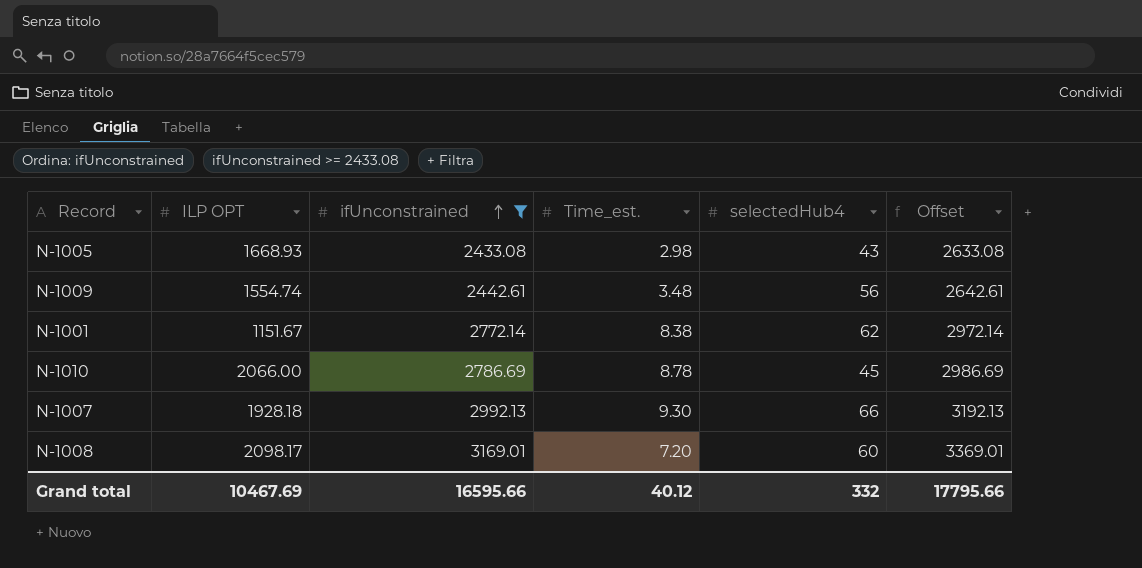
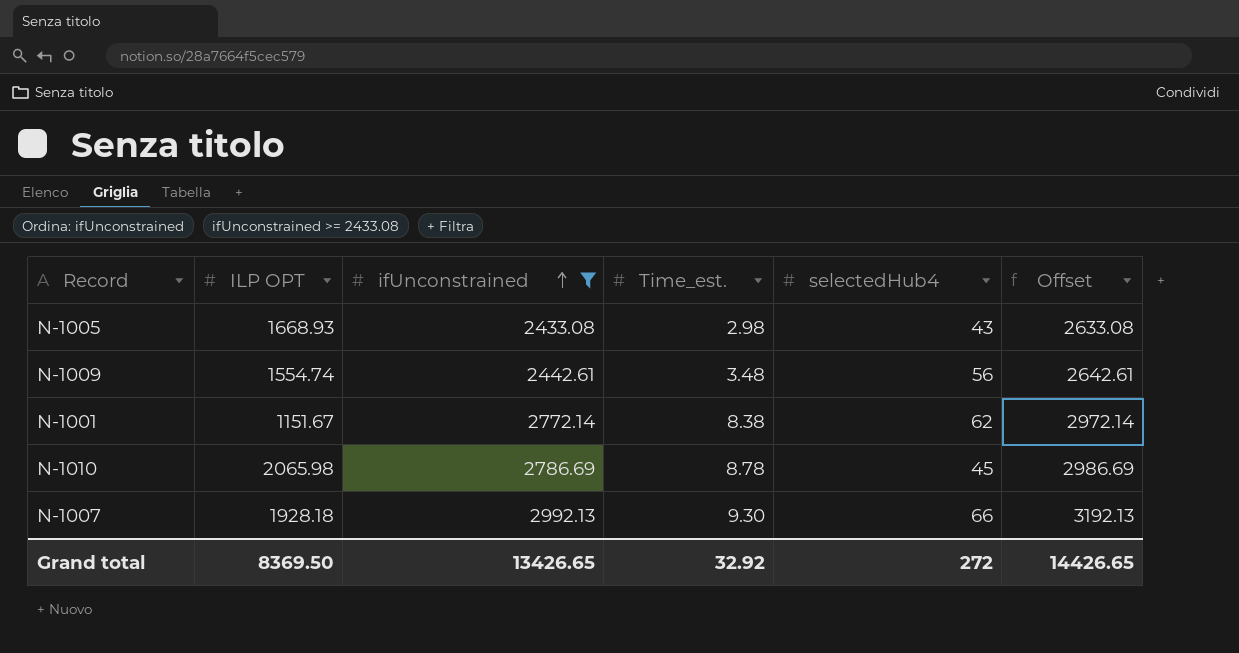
row N-1008: 2098.17 | 3169.01 | 7.20 | 60 | 3369.01 -> none
N-1010 | ILP OPT: 2066.00 -> 2065.98
Grand total | ILP OPT: 10467.69 -> 8369.50
Grand total | ifUnconstrained: 16595.66 -> 13426.65
Grand total | Time_est.: 40.12 -> 32.92
Grand total | selectedHub4: 332 -> 272
Grand total | Offset: 17795.66 -> 14426.65

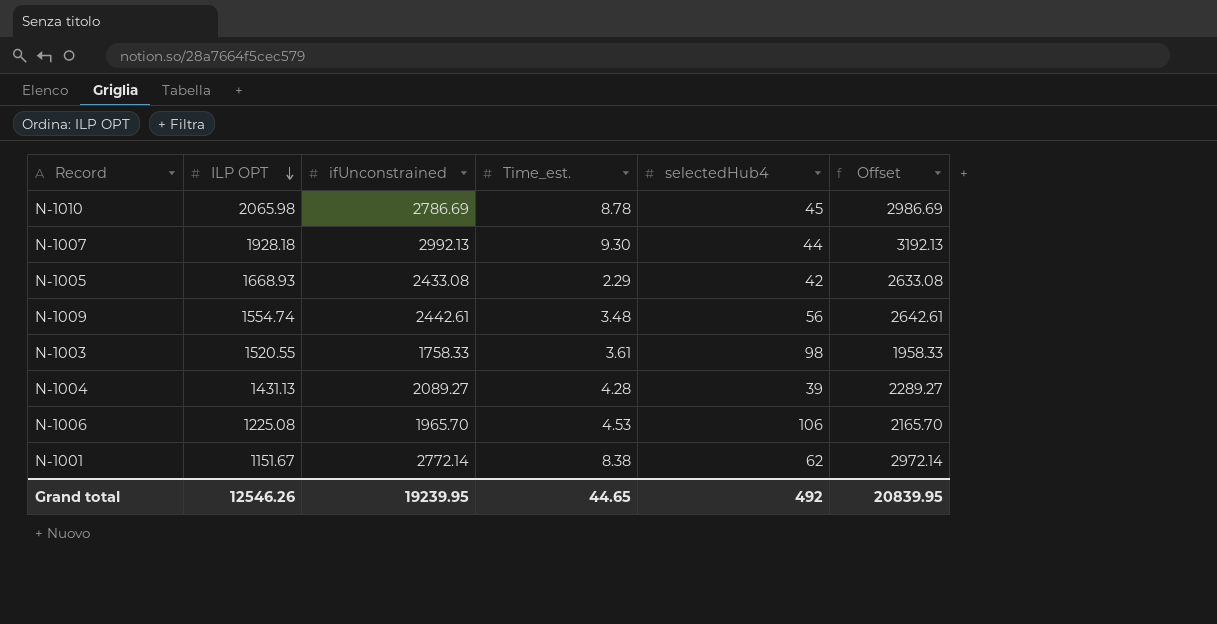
filter: ifUnconstrained >= 2433.08 -> none
row order: ifUnconstrained ascending -> ILP OPT descending
N-1007 | selectedHub4: 66 -> 44
N-1005 | Time_est.: 2.98 -> 2.29
N-1005 | selectedHub4: 43 -> 42
Grand total | ILP OPT: 8369.50 -> 12546.26
Grand total | ifUnconstrained: 13426.65 -> 19239.95
Grand total | Time_est.: 32.92 -> 44.65
Grand total | selectedHub4: 272 -> 492
Grand total | Offset: 14426.65 -> 20839.95

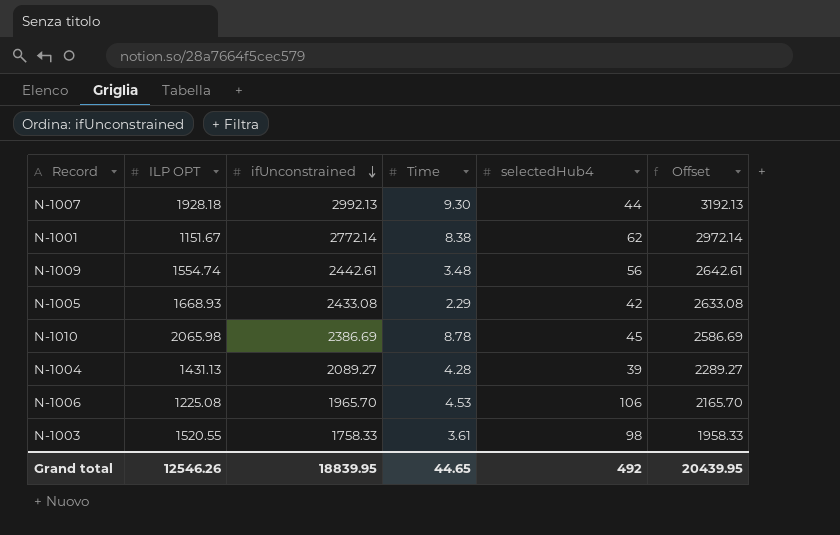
row order: ILP OPT descending -> ifUnconstrained descending
column name: Time_est. -> Time
N-1010 | ifUnconstrained: 2786.69 -> 2386.69
N-1010 | Offset: 2986.69 -> 2586.69
Grand total | ifUnconstrained: 19239.95 -> 18839.95
Grand total | Offset: 20839.95 -> 20439.95

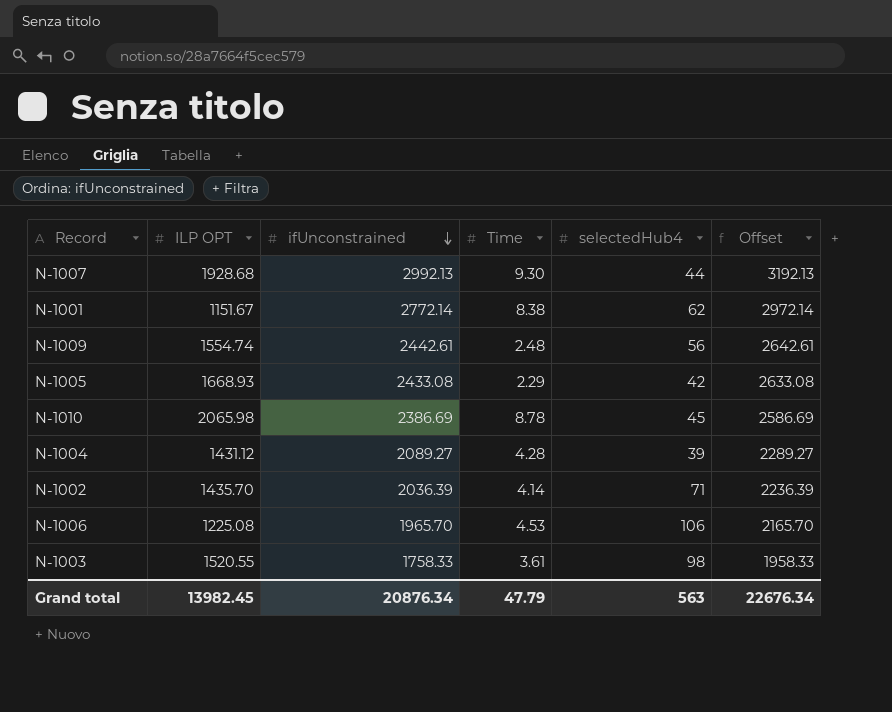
N-1007 | ILP OPT: 1928.18 -> 1928.68
N-1009 | Time: 3.48 -> 2.48
N-1004 | ILP OPT: 1431.13 -> 1431.12
row N-1002: none -> 1435.70 | 2036.39 | 4.14 | 71 | 2236.39
Grand total | ILP OPT: 12546.26 -> 13982.45
Grand total | ifUnconstrained: 18839.95 -> 20876.34
Grand total | Time: 44.65 -> 47.79
Grand total | selectedHub4: 492 -> 563
Grand total | Offset: 20439.95 -> 22676.34

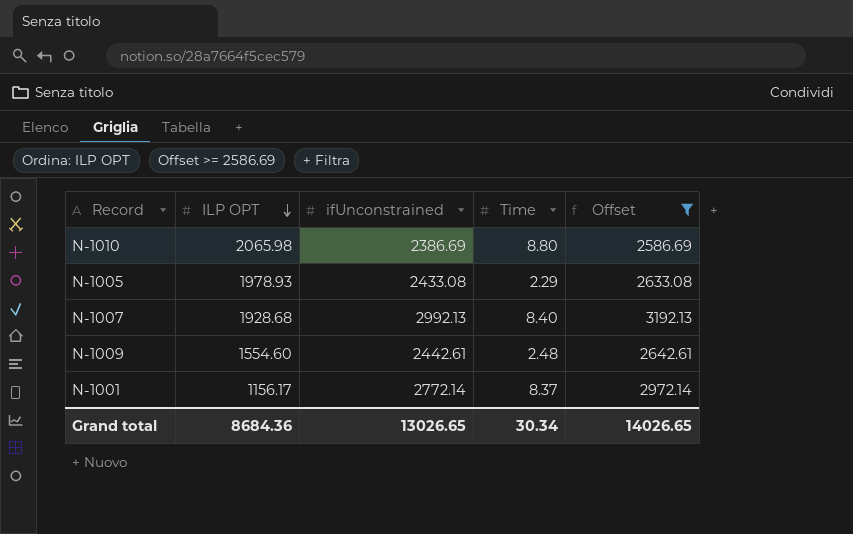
filter: none -> Offset >= 2586.69
row order: ifUnconstrained descending -> ILP OPT descending
column selectedHub4 | position: 5 -> none
N-1010 | Time: 8.78 -> 8.80
N-1005 | ILP OPT: 1668.93 -> 1978.93
N-1007 | Time: 9.30 -> 8.40
N-1009 | ILP OPT: 1554.74 -> 1554.60
N-1001 | ILP OPT: 1151.67 -> 1156.17
N-1001 | Time: 8.38 -> 8.37
Grand total | ILP OPT: 13982.45 -> 8684.36
Grand total | ifUnconstrained: 20876.34 -> 13026.65
Grand total | Time: 47.79 -> 30.34
Grand total | Offset: 22676.34 -> 14026.65

